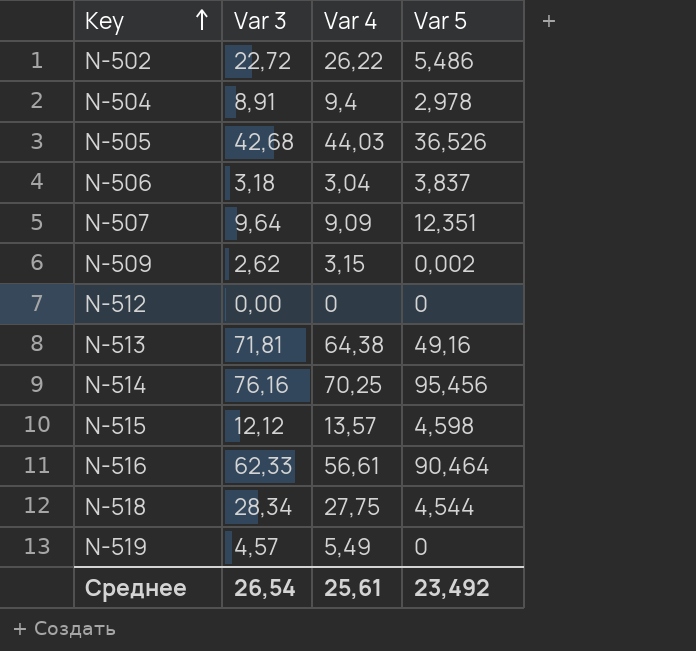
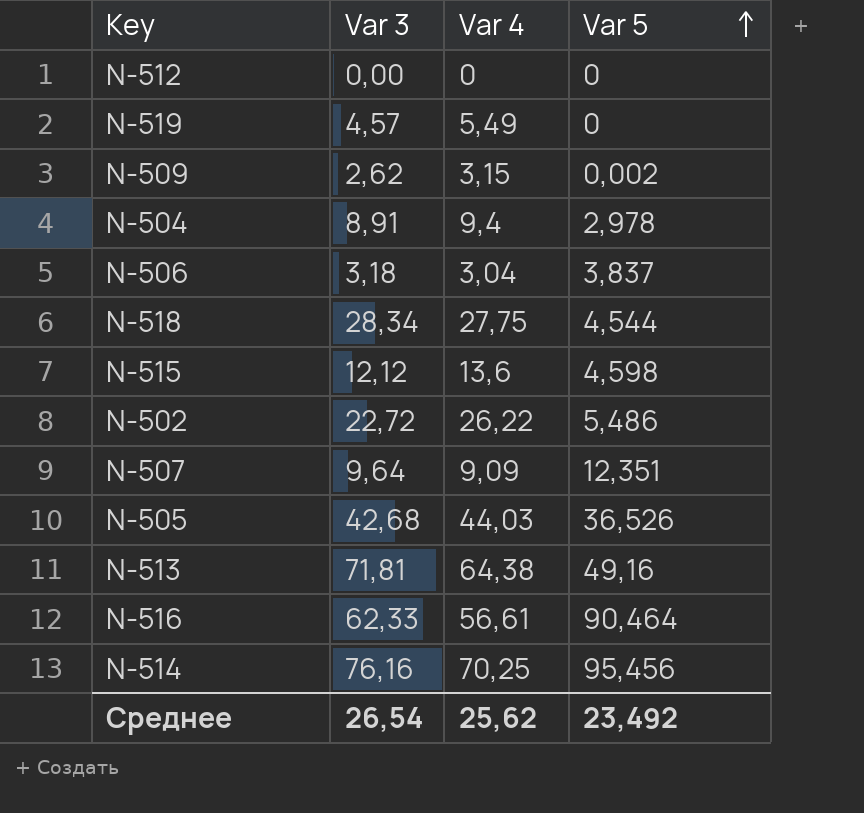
row order: Key ascending -> Var 5 ascending
N-515 | Var 4: 13,57 -> 13,6
Среднее | Var 4: 25,61 -> 25,62

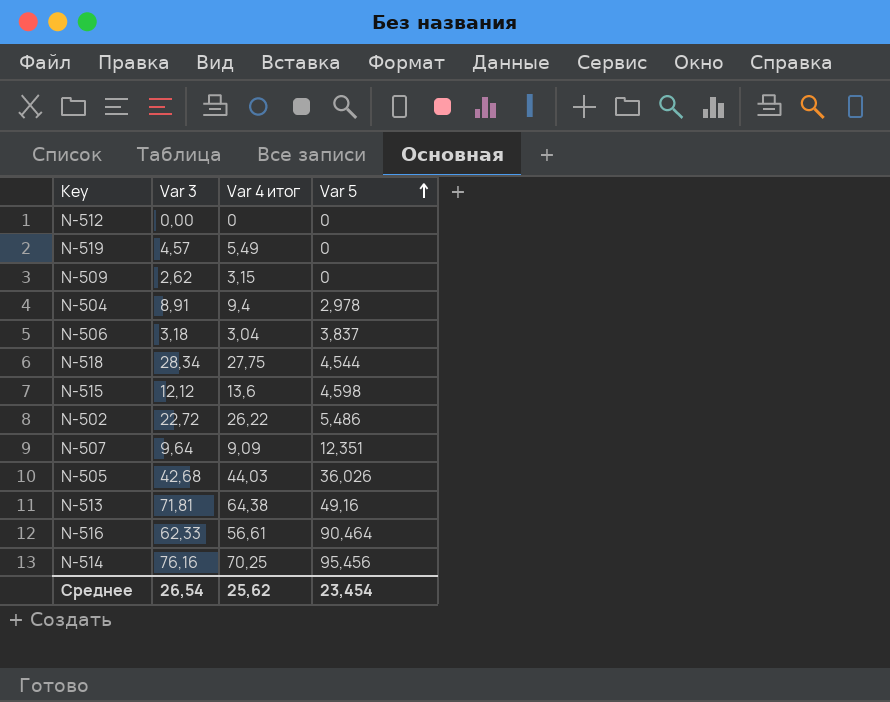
column name: Var 4 -> Var 4 итог
N-509 | Var 5: 0,002 -> 0
N-505 | Var 5: 36,526 -> 36,026
Среднее | Var 5: 23,492 -> 23,454

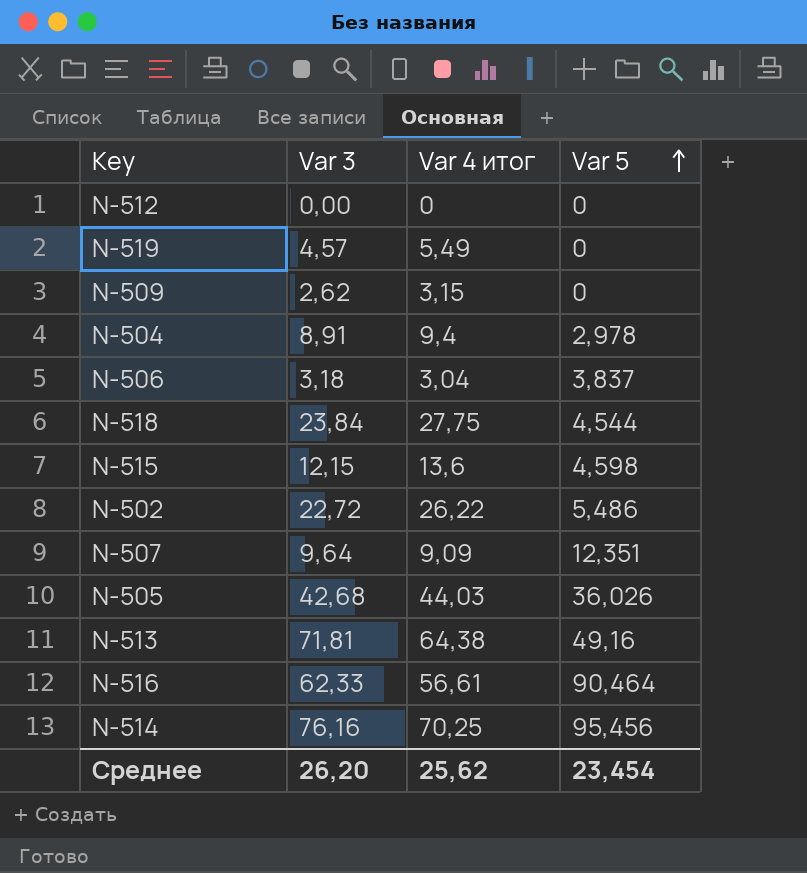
N-518 | Var 3: 28,34 -> 23,84
N-515 | Var 3: 12,12 -> 12,15
Среднее | Var 3: 26,54 -> 26,20

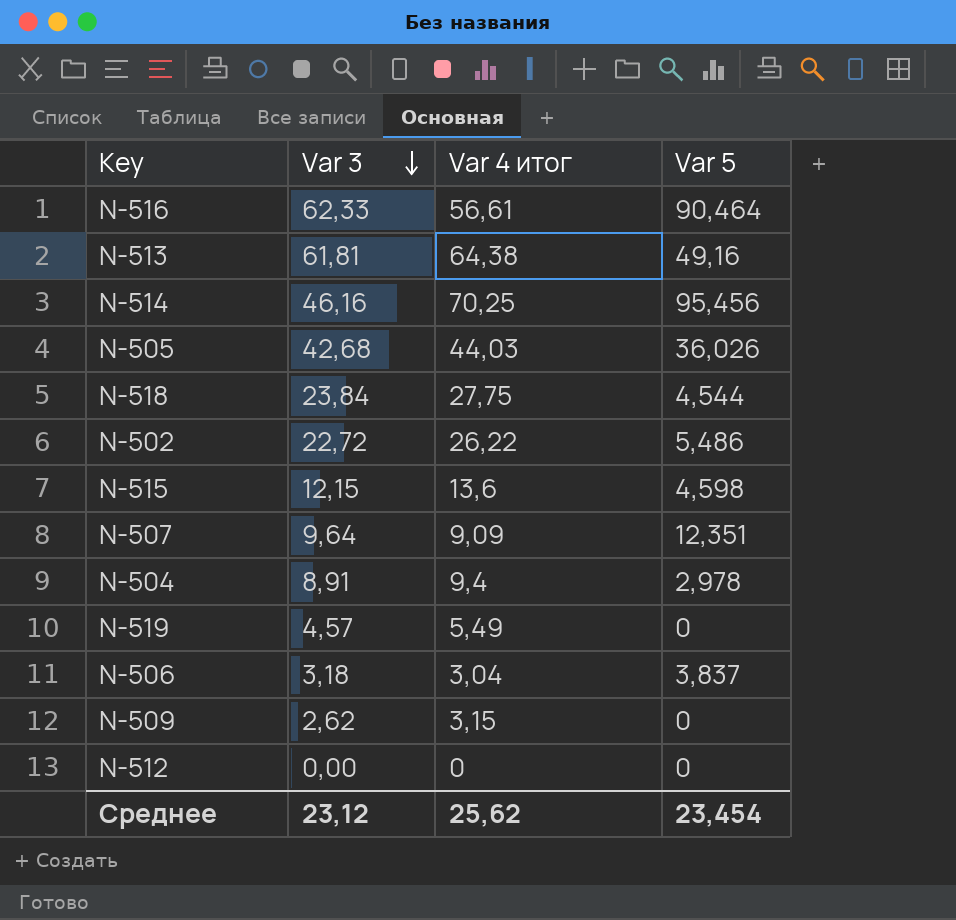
row order: Var 5 ascending -> Var 3 descending
N-513 | Var 3: 71,81 -> 61,81
N-514 | Var 3: 76,16 -> 46,16
Среднее | Var 3: 26,20 -> 23,12

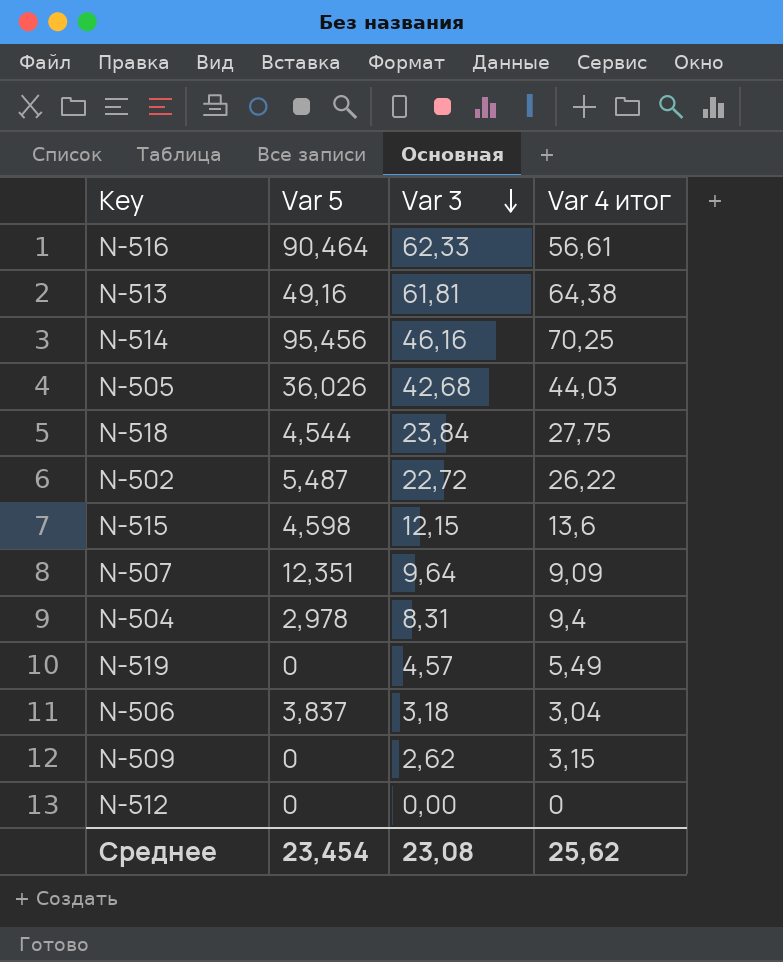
column Var 5 | position: 4 -> 2
N-502 | Var 5: 5,486 -> 5,487
N-504 | Var 3: 8,91 -> 8,31
Среднее | Var 3: 23,12 -> 23,08

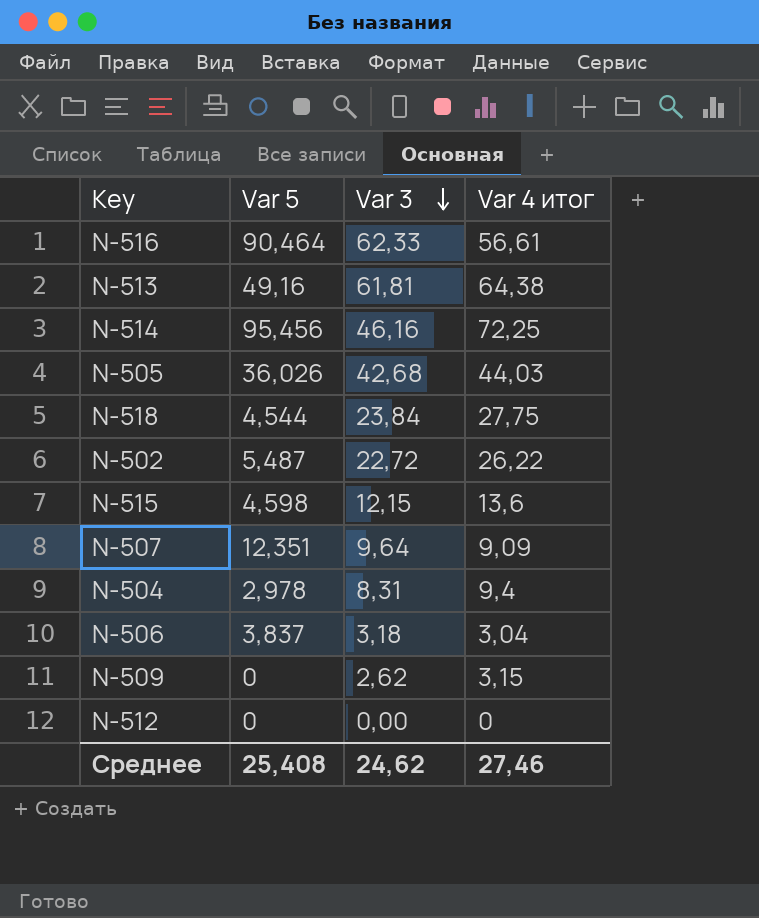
row N-519: 0 | 4,57 | 5,49 -> none
N-514 | Var 4 итог: 70,25 -> 72,25
Среднее | Var 5: 23,454 -> 25,408
Среднее | Var 3: 23,08 -> 24,62
Среднее | Var 4 итог: 25,62 -> 27,46

